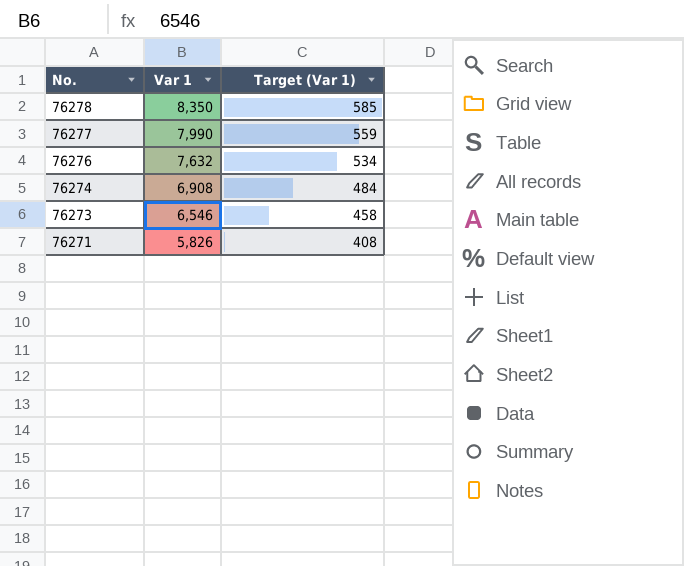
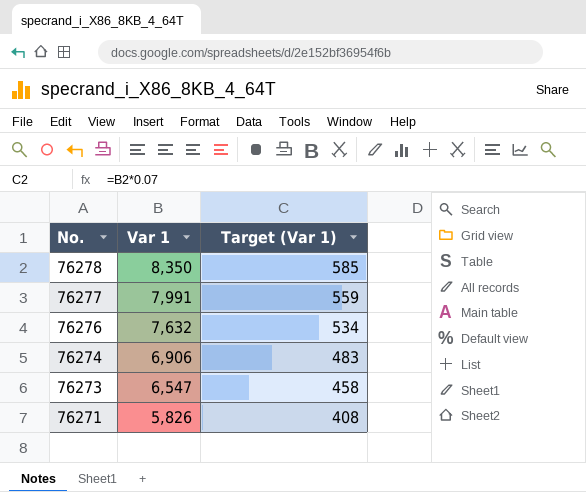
76277 | Var 1: 7,990 -> 7,991
76274 | Var 1: 6,908 -> 6,906
76274 | Target (Var 1): 484 -> 483
76273 | Var 1: 6,546 -> 6,547

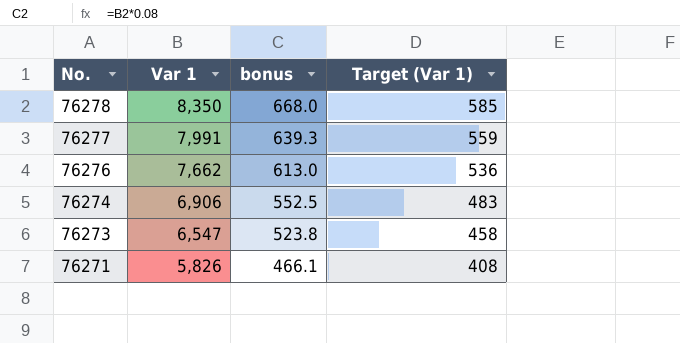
column bonus | formula: none -> [Var 1] * 0.08
76276 | Var 1: 7,632 -> 7,662
76276 | Target (Var 1): 534 -> 536

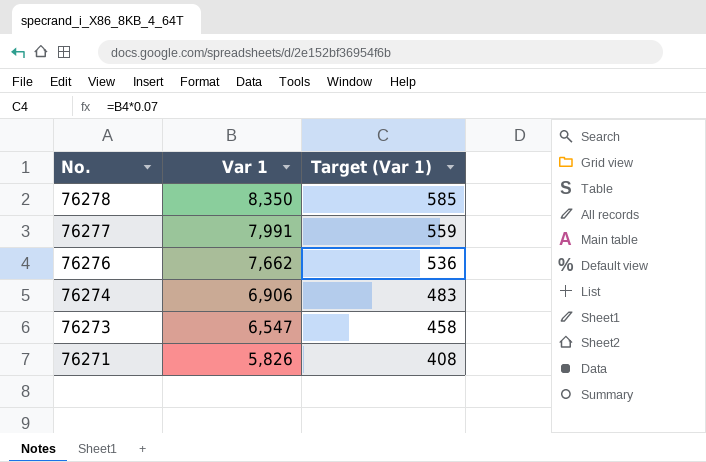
column bonus | formula: [Var 1] * 0.08 -> none

